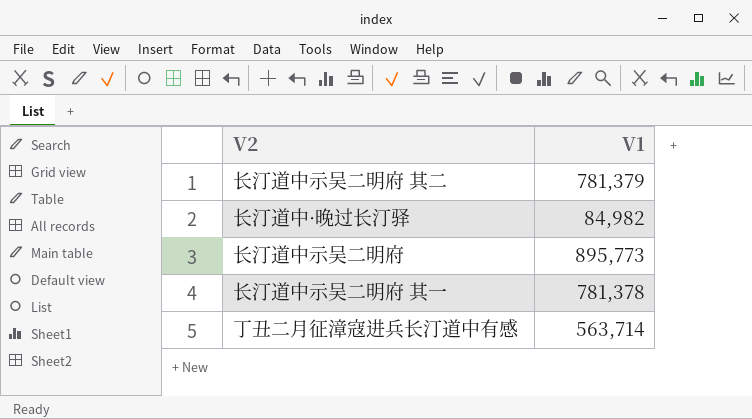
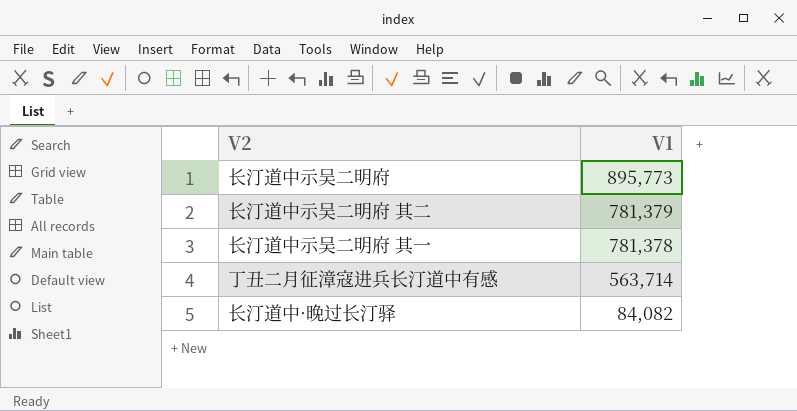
row order: none -> V1 descending
长汀道中·晚过长汀驿 | V1: 84,982 -> 84,082

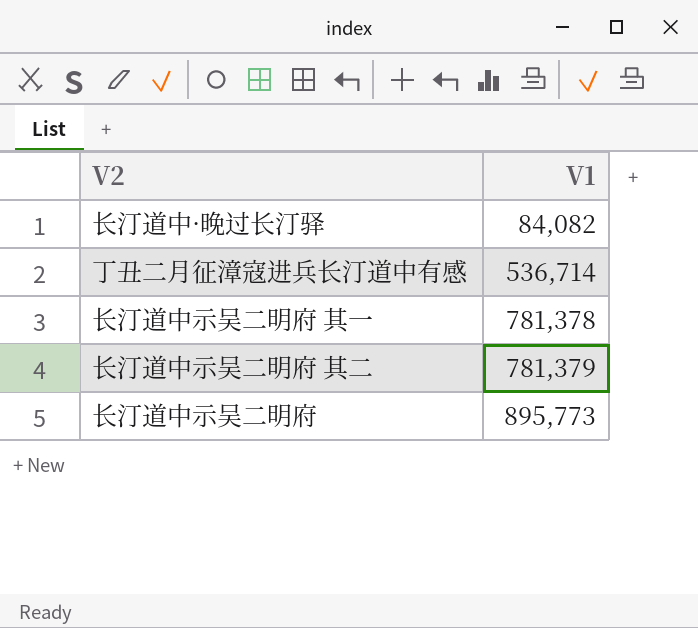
row order: V1 descending -> V1 ascending
丁丑二月征漳寇进兵长汀道中有感 | V1: 563,714 -> 536,714

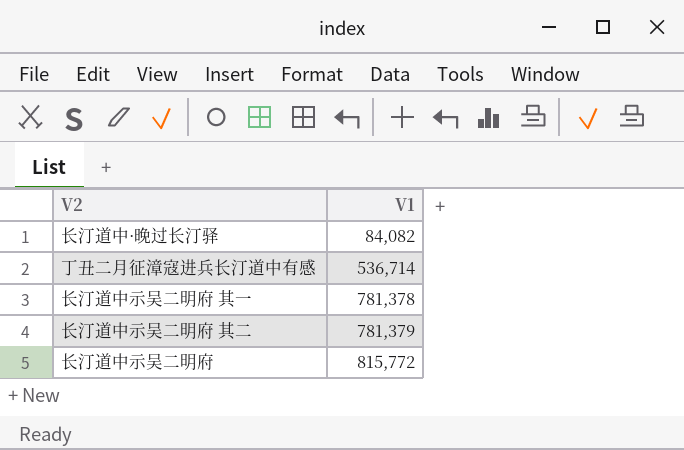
长汀道中示吴二明府 | V1: 895,773 -> 815,772

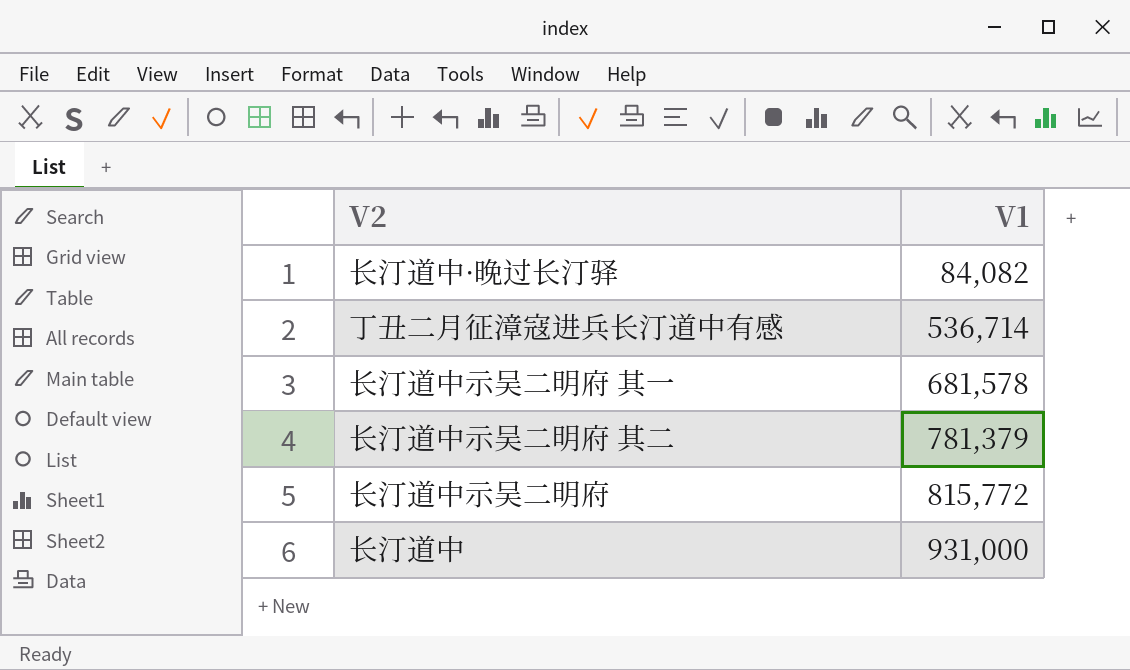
长汀道中示吴二明府 其一 | V1: 781,378 -> 681,578
row 长汀道中: none -> 931,000

